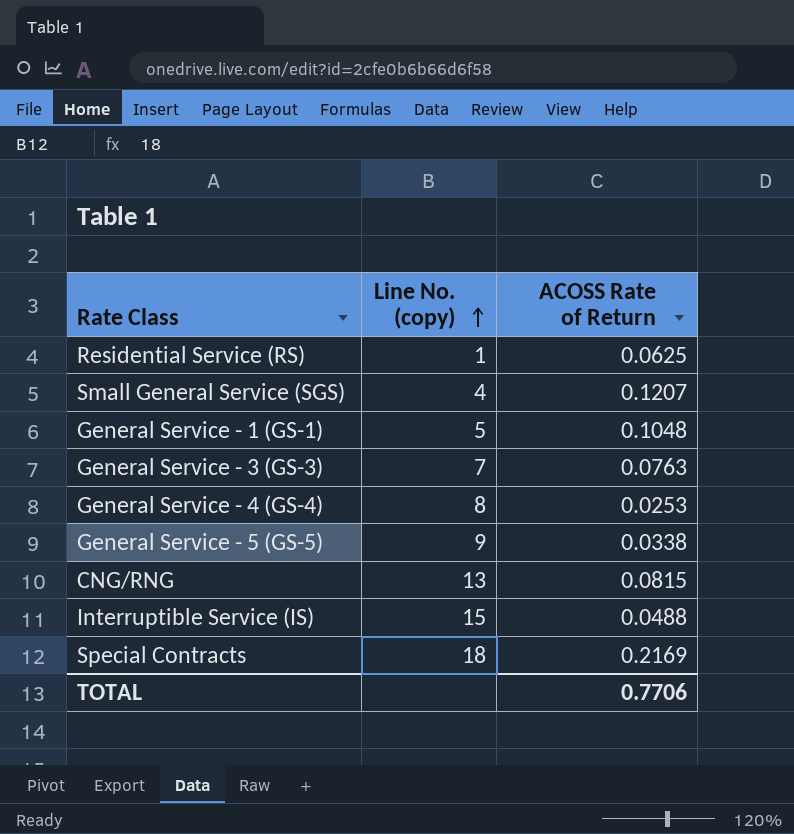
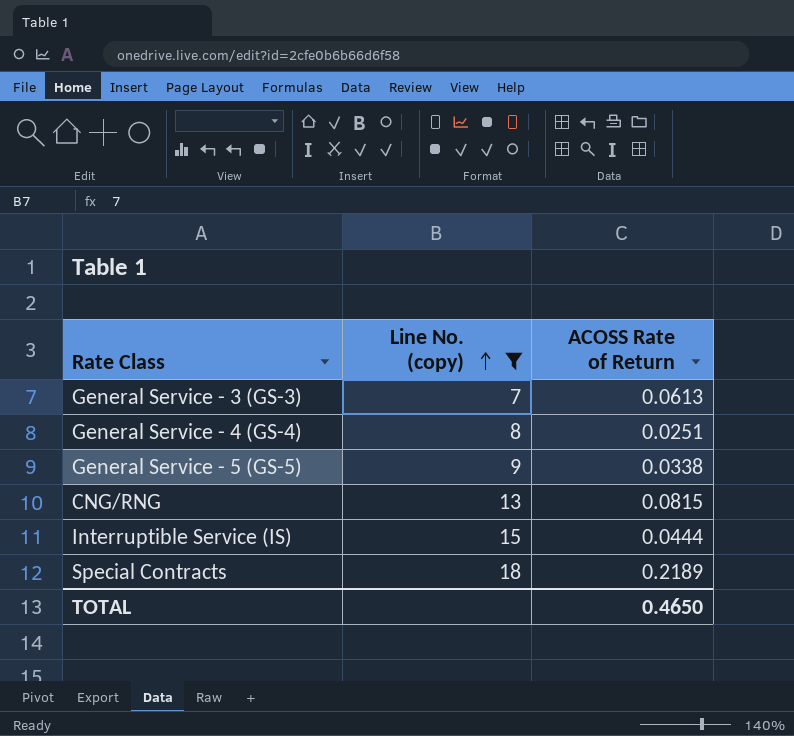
filter: none -> Line No. (copy) >= 7
General Service - 3 (GS-3) | ACOSS Rate of Return: 0.0763 -> 0.0613
General Service - 4 (GS-4) | ACOSS Rate of Return: 0.0253 -> 0.0251
Interruptible Service (IS) | ACOSS Rate of Return: 0.0488 -> 0.0444
Special Contracts | ACOSS Rate of Return: 0.2169 -> 0.2189
TOTAL | ACOSS Rate of Return: 0.7706 -> 0.4650

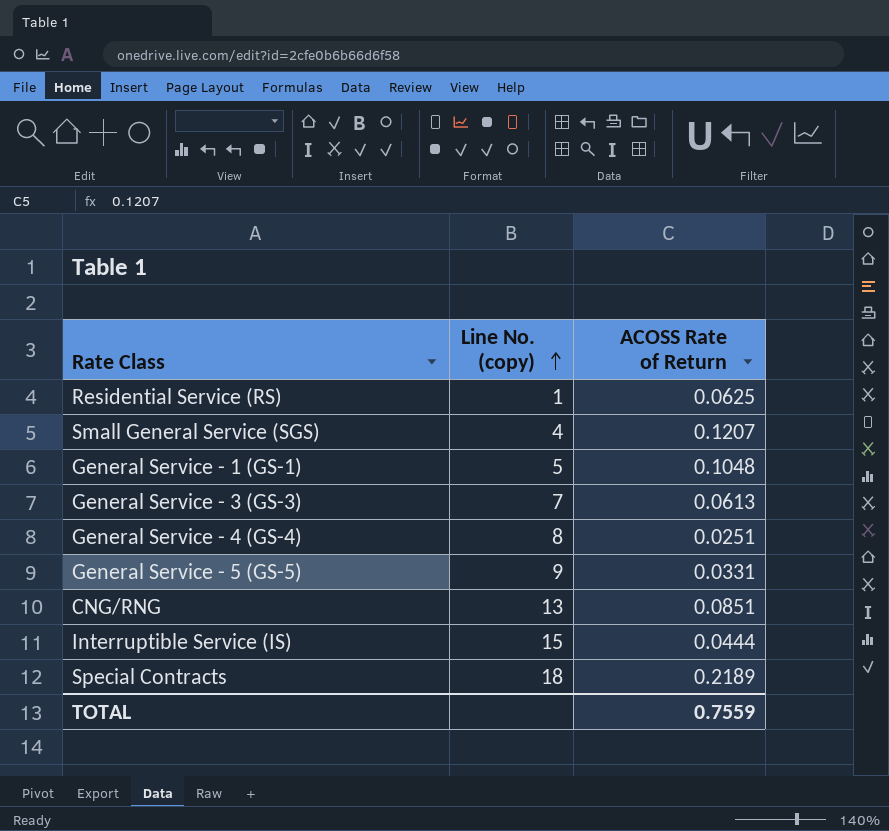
filter: Line No. (copy) >= 7 -> none
General Service - 5 (GS-5) | ACOSS Rate of Return: 0.0338 -> 0.0331
CNG/RNG | ACOSS Rate of Return: 0.0815 -> 0.0851
TOTAL | ACOSS Rate of Return: 0.4650 -> 0.7559

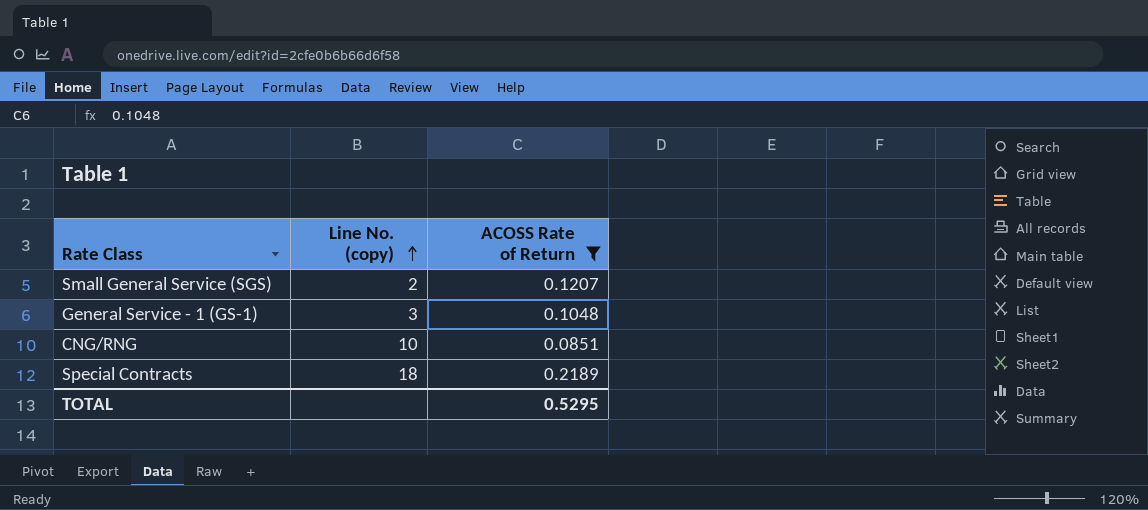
filter: none -> ACOSS Rate of Return >= 0.0851
Small General Service (SGS) | Line No. (copy): 4 -> 2
General Service - 1 (GS-1) | Line No. (copy): 5 -> 3
CNG/RNG | Line No. (copy): 13 -> 10
TOTAL | ACOSS Rate of Return: 0.7559 -> 0.5295

